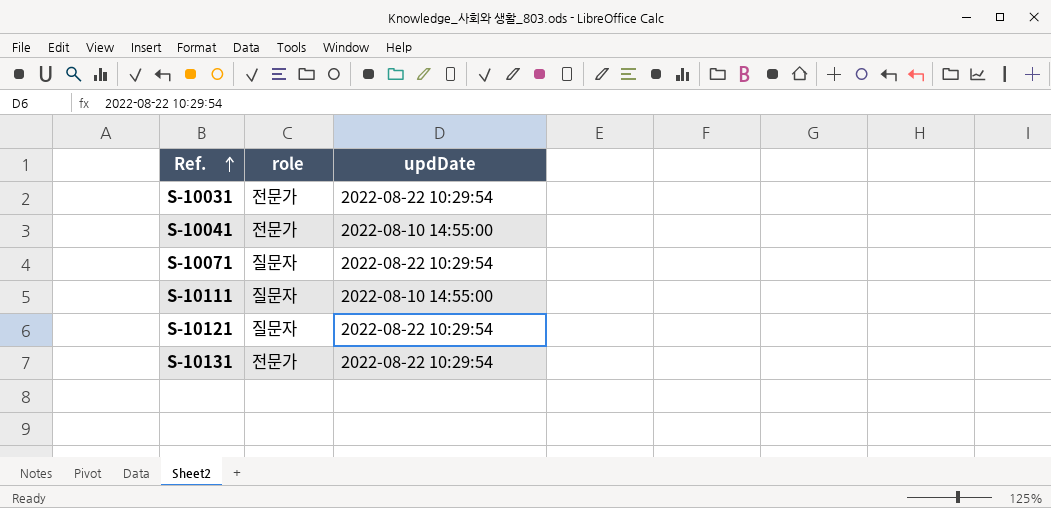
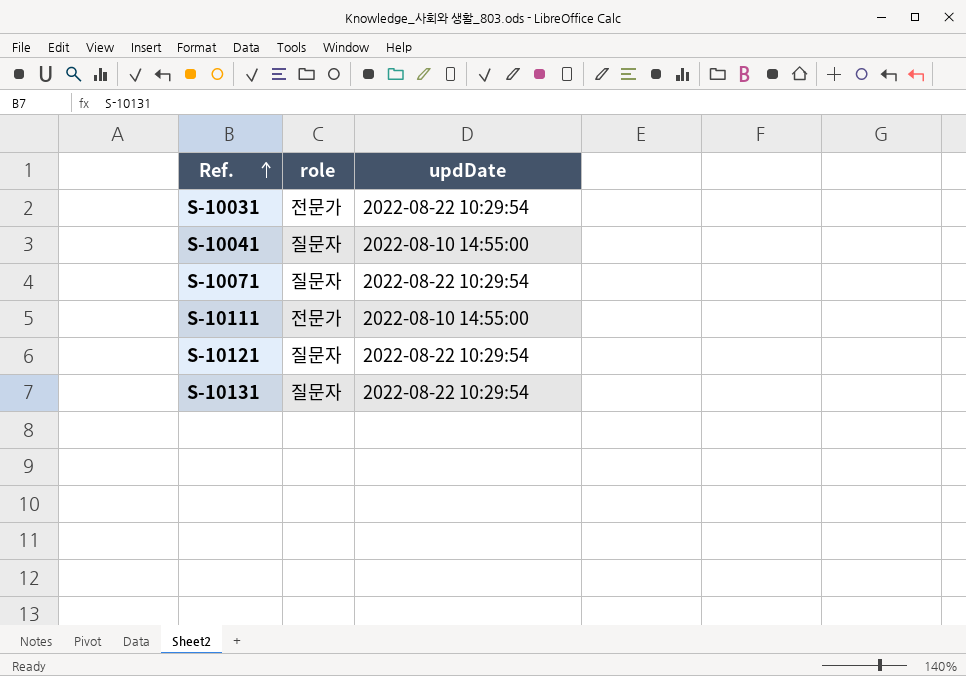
S-10041 | role: 전문가 -> 질문자
S-10111 | role: 질문자 -> 전문가
S-10131 | role: 전문가 -> 질문자

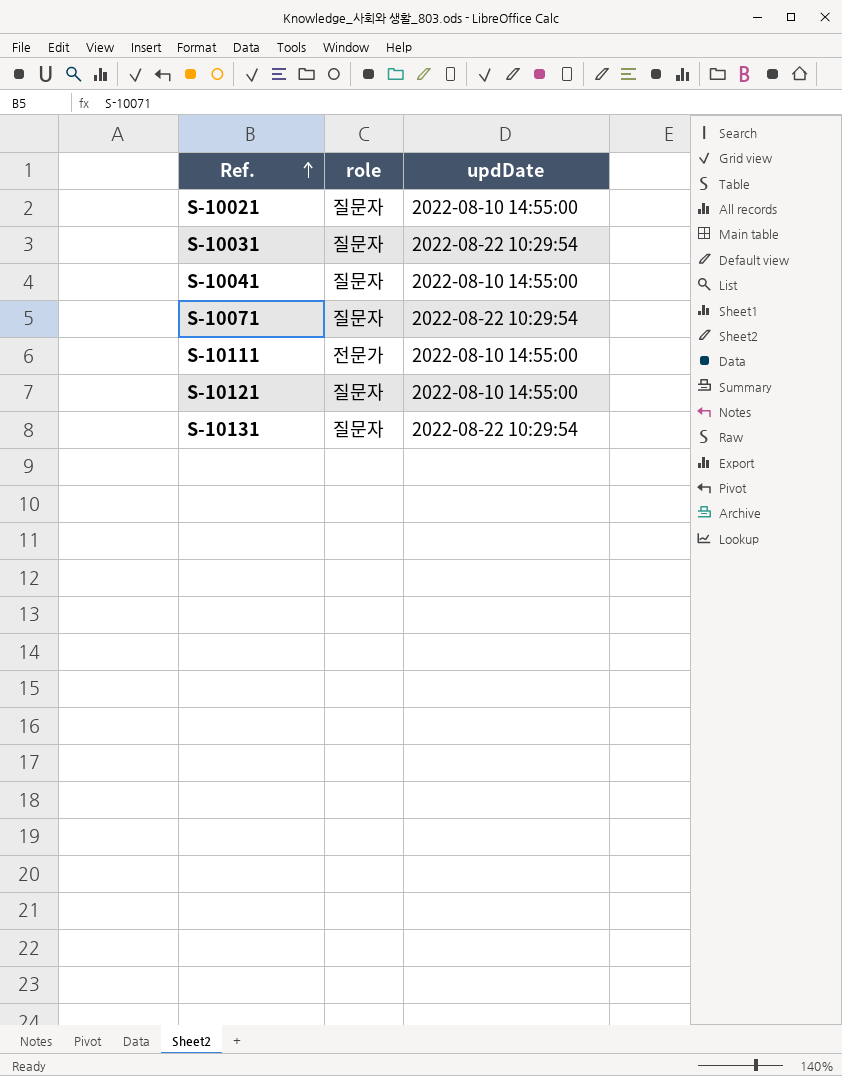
row S-10021: none -> 질문자 | 2022-08-10 14:55:00
S-10031 | role: 전문가 -> 질문자
S-10121 | updDate: 2022-08-22 10:29:54 -> 2022-08-10 14:55:00

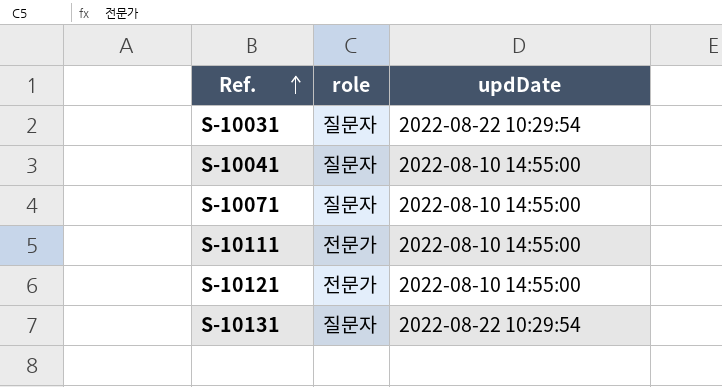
row S-10021: 질문자 | 2022-08-10 14:55:00 -> none
S-10071 | updDate: 2022-08-22 10:29:54 -> 2022-08-10 14:55:00
S-10121 | role: 질문자 -> 전문가

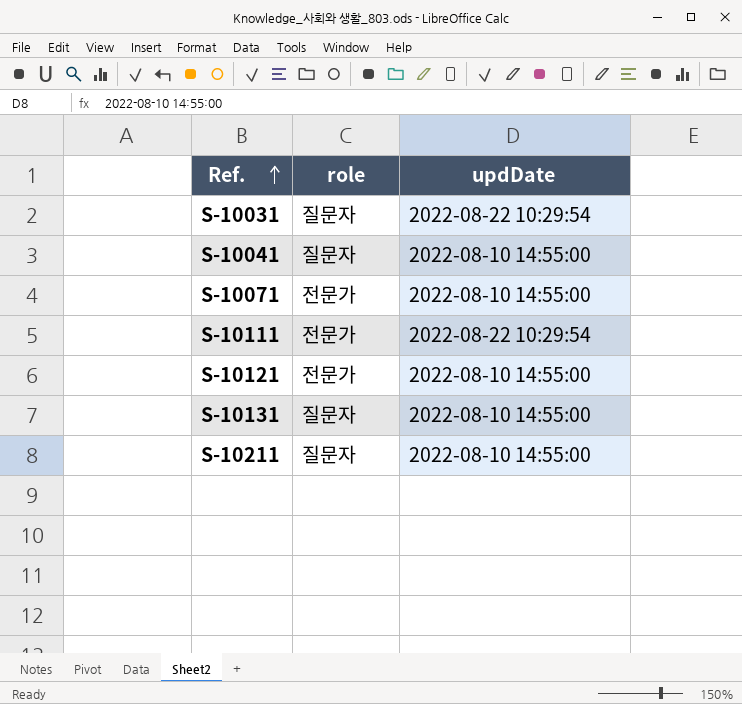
S-10071 | role: 질문자 -> 전문가
S-10111 | updDate: 2022-08-10 14:55:00 -> 2022-08-22 10:29:54
S-10131 | updDate: 2022-08-22 10:29:54 -> 2022-08-10 14:55:00
row S-10211: none -> 질문자 | 2022-08-10 14:55:00

